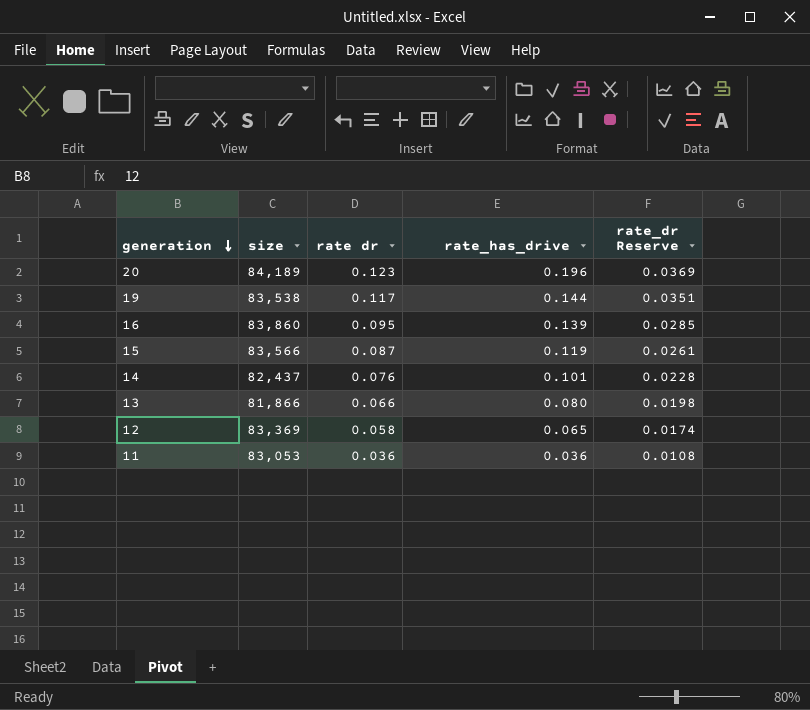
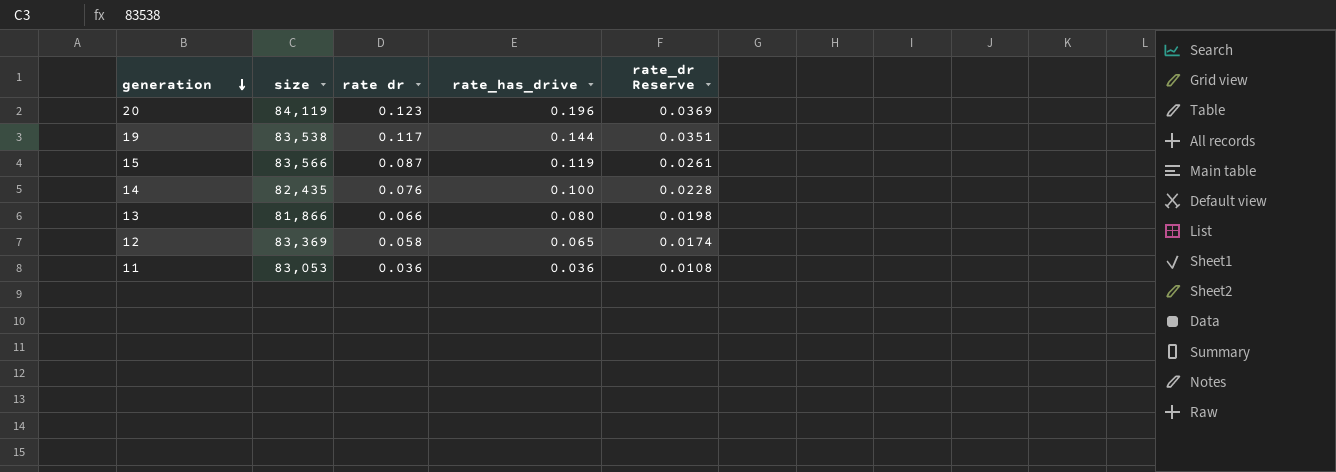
row 16: 83,860 | 0.095 | 0.139 | 0.0285 -> none
20 | size: 84,189 -> 84,119
14 | size: 82,437 -> 82,435
14 | rate_has_drive: 0.101 -> 0.100

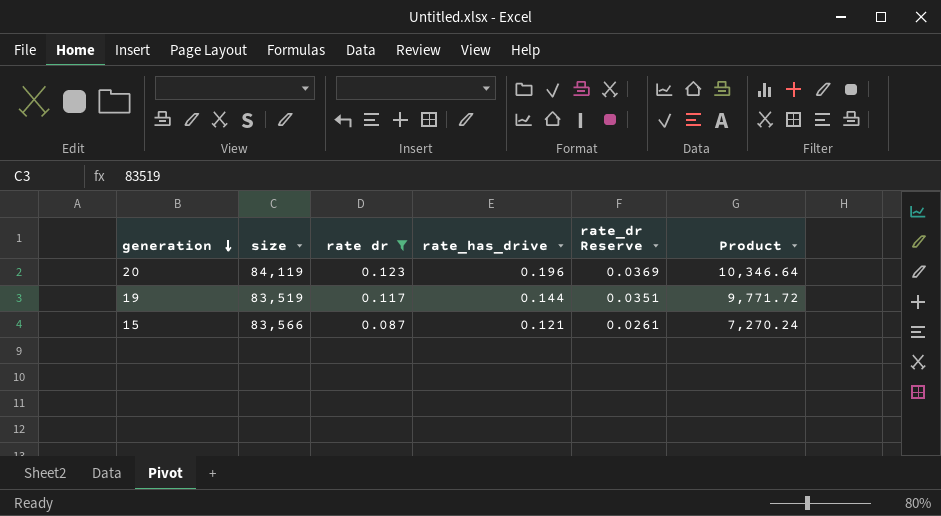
filter: none -> rate dr >= 0.087
column Product | formula: none -> [size] * [rate dr]
19 | size: 83,538 -> 83,519
15 | rate_has_drive: 0.119 -> 0.121

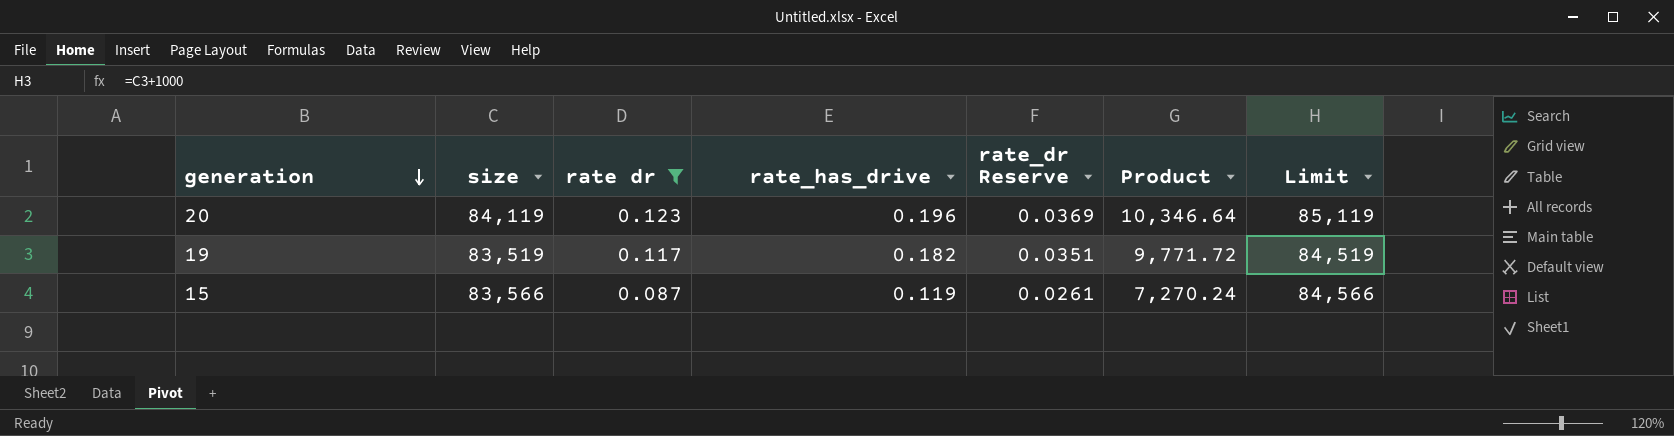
column Limit | formula: none -> [size] + 1000
19 | rate_has_drive: 0.144 -> 0.182
15 | rate_has_drive: 0.121 -> 0.119

